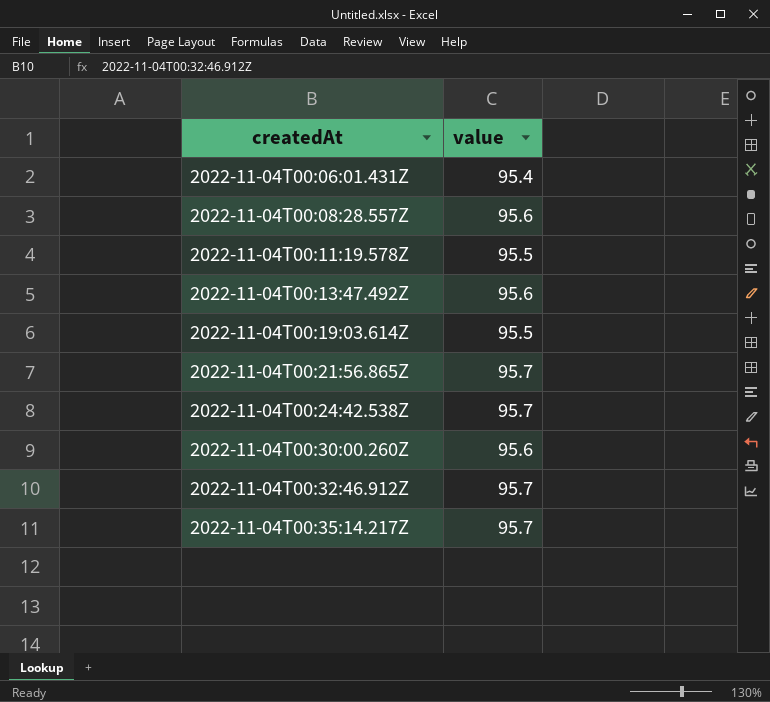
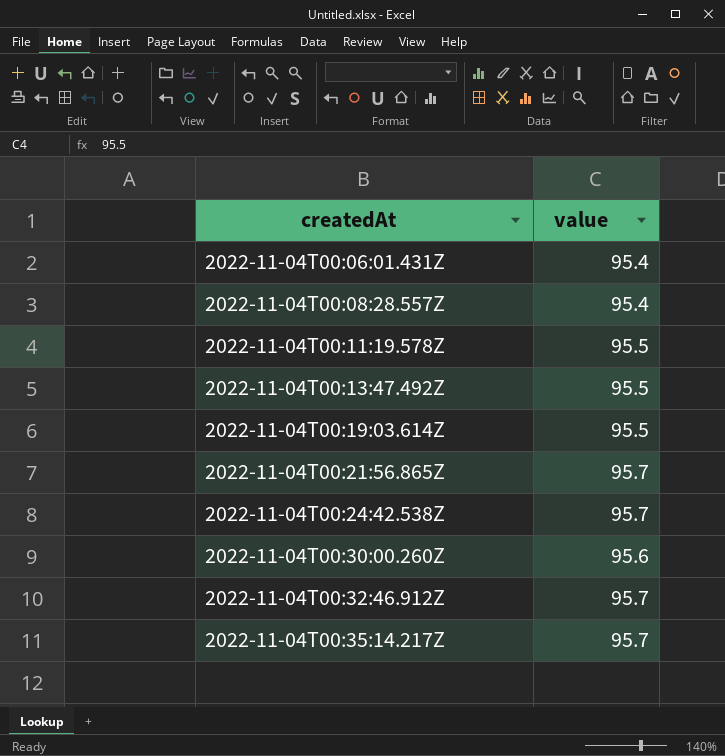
2022-11-04T00:08:28.557Z | value: 95.6 -> 95.4
2022-11-04T00:13:47.492Z | value: 95.6 -> 95.5

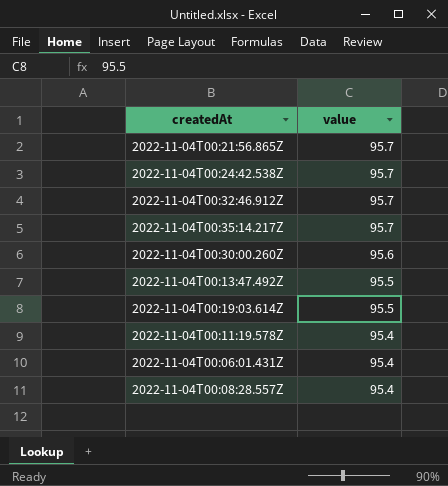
row order: createdAt ascending -> value descending
2022-11-04T00:11:19.578Z | value: 95.5 -> 95.4

